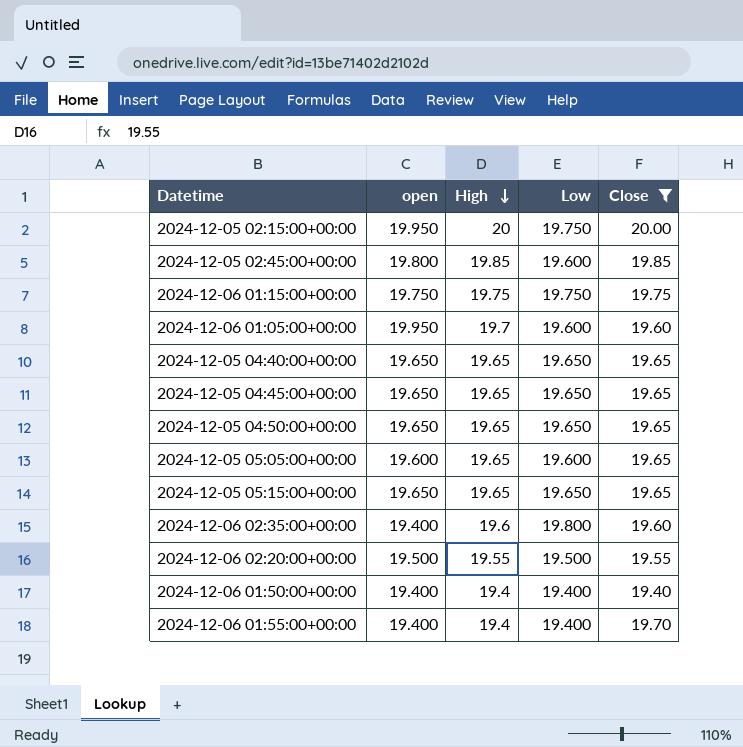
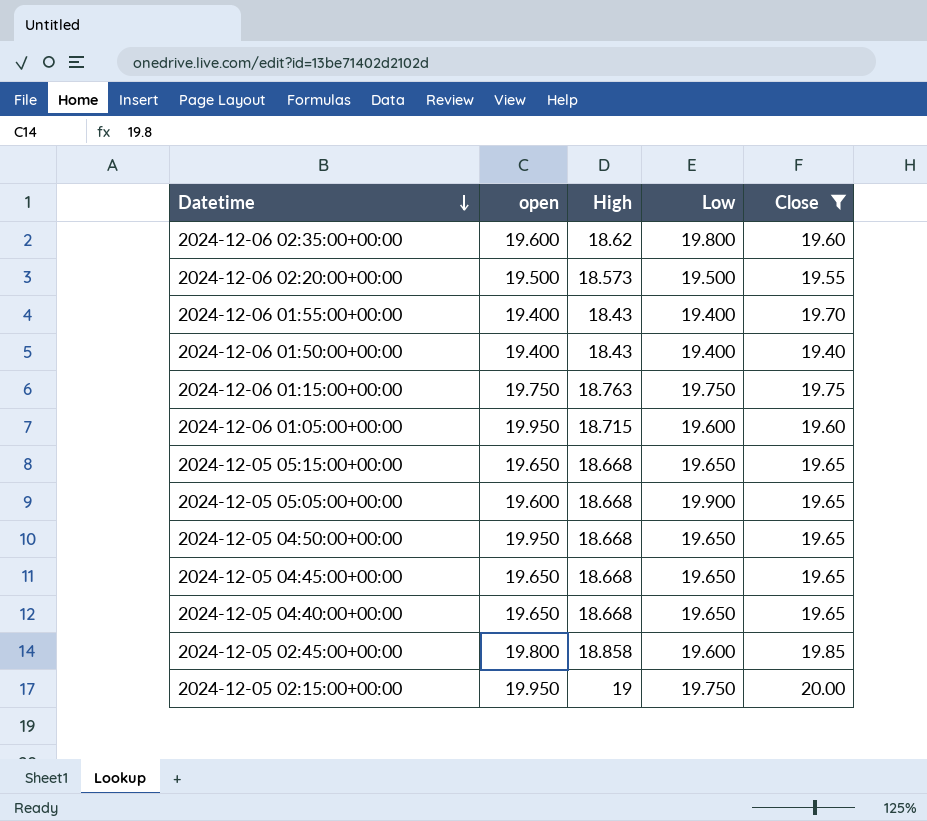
row order: High descending -> Datetime descending
2024-12-06 02:35:00+00:00 | open: 19.400 -> 19.600
2024-12-06 02:35:00+00:00 | High: 19.6 -> 18.62
2024-12-06 02:20:00+00:00 | High: 19.55 -> 18.573
2024-12-06 01:55:00+00:00 | High: 19.4 -> 18.43
2024-12-06 01:50:00+00:00 | High: 19.4 -> 18.43
2024-12-06 01:15:00+00:00 | High: 19.75 -> 18.763
2024-12-06 01:05:00+00:00 | High: 19.7 -> 18.715
2024-12-05 05:15:00+00:00 | High: 19.65 -> 18.668
2024-12-05 05:05:00+00:00 | High: 19.65 -> 18.668
2024-12-05 05:05:00+00:00 | Low: 19.600 -> 19.900
2024-12-05 04:50:00+00:00 | open: 19.650 -> 19.950
2024-12-05 04:50:00+00:00 | High: 19.65 -> 18.668
2024-12-05 04:45:00+00:00 | High: 19.65 -> 18.668
2024-12-05 04:40:00+00:00 | High: 19.65 -> 18.668
2024-12-05 02:45:00+00:00 | High: 19.85 -> 18.858
2024-12-05 02:15:00+00:00 | High: 20 -> 19

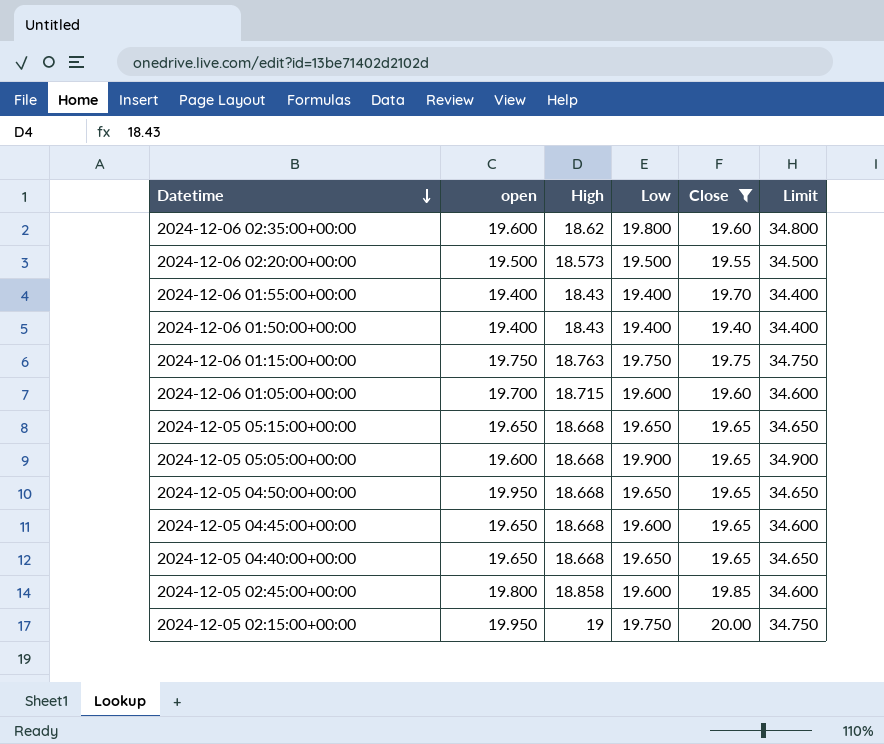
column Limit | formula: none -> [Low] + 15
2024-12-06 01:05:00+00:00 | open: 19.950 -> 19.700
2024-12-05 04:45:00+00:00 | Low: 19.650 -> 19.600

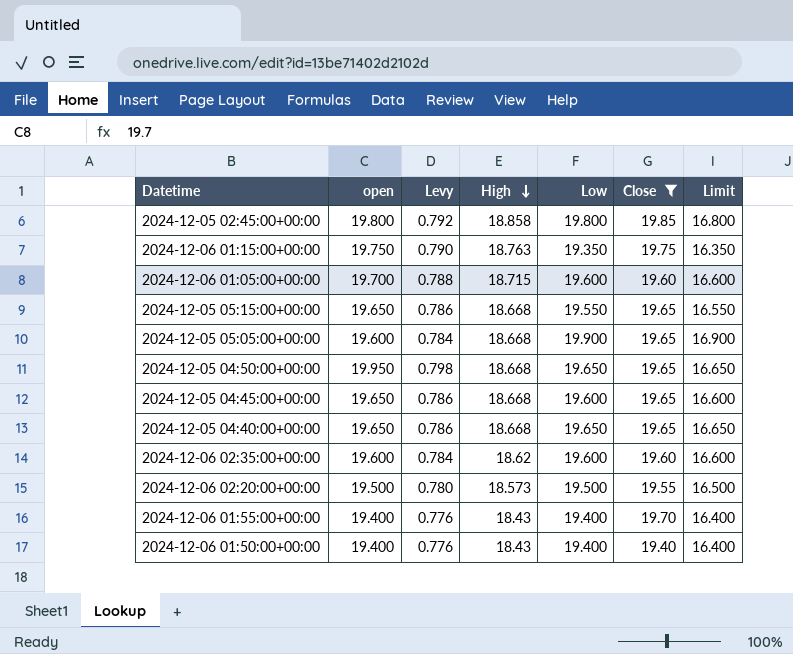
row order: Datetime descending -> High descending
column Levy | formula: none -> [open] * 0.04
column Limit | formula: [Low] + 15 -> [Low] - 3
row 2024-12-05 02:15:00+00:00: 19.950 | 19 | 19.750 | 20.00 | 34.750 -> none
2024-12-05 02:45:00+00:00 | Low: 19.600 -> 19.800
2024-12-06 01:15:00+00:00 | Low: 19.750 -> 19.350
2024-12-05 05:15:00+00:00 | Low: 19.650 -> 19.550
2024-12-06 02:35:00+00:00 | Low: 19.800 -> 19.600

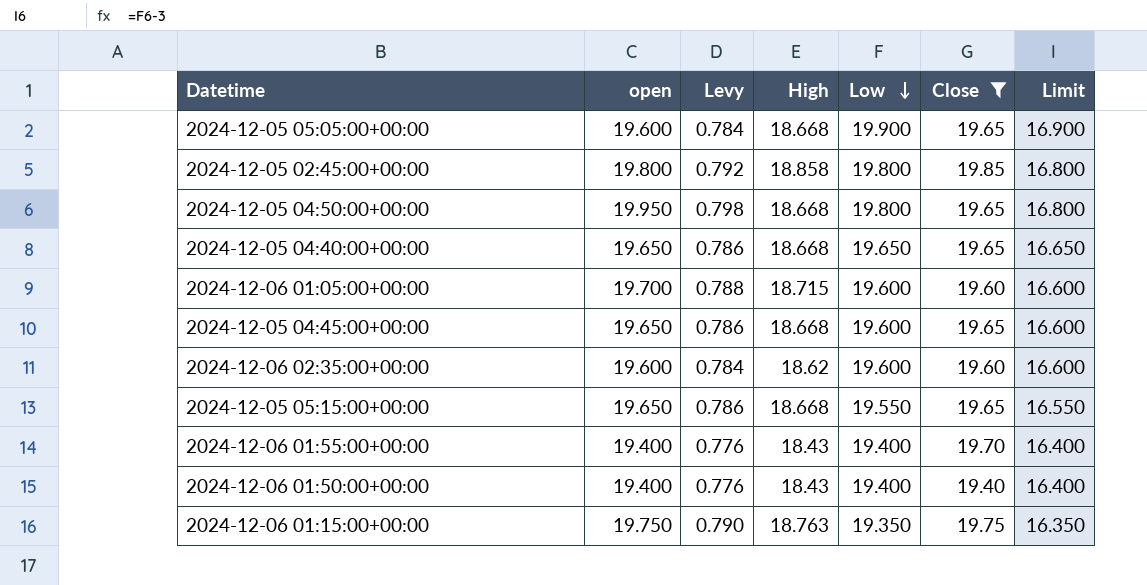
row order: High descending -> Low descending
row 2024-12-06 02:20:00+00:00: 19.500 | 0.780 | 18.573 | 19.500 | 19.55 | 16.500 -> none
2024-12-05 04:50:00+00:00 | Low: 19.650 -> 19.800
2024-12-05 04:50:00+00:00 | Limit: 16.650 -> 16.800

